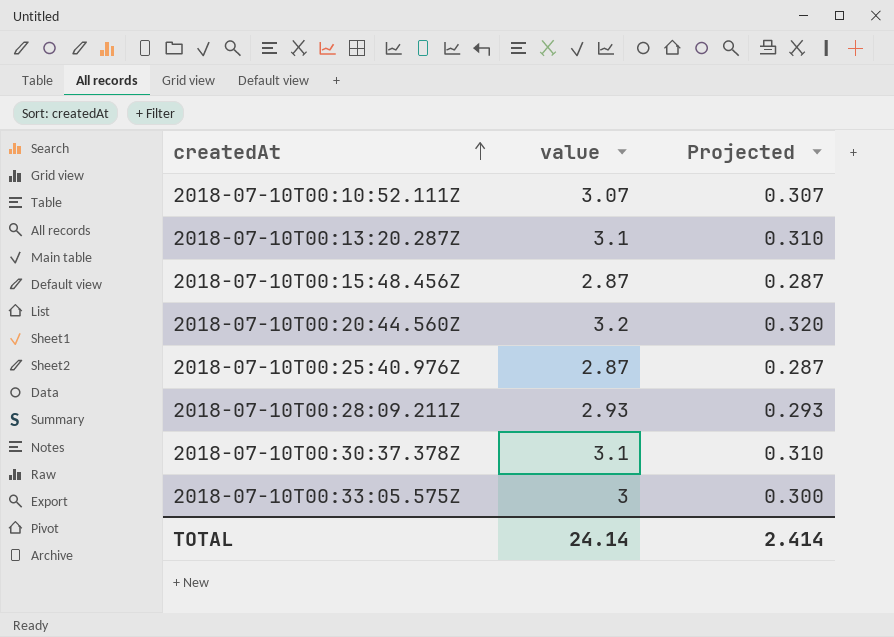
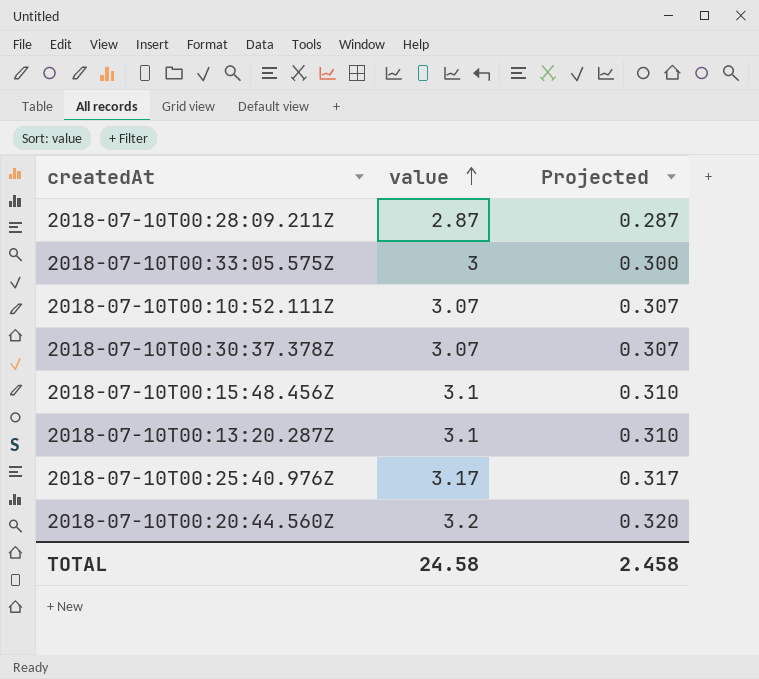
row order: createdAt ascending -> value ascending
2018-07-10T00:28:09.211Z | value: 2.93 -> 2.87
2018-07-10T00:28:09.211Z | Projected: 0.293 -> 0.287
2018-07-10T00:30:37.378Z | value: 3.1 -> 3.07
2018-07-10T00:30:37.378Z | Projected: 0.310 -> 0.307
2018-07-10T00:15:48.456Z | value: 2.87 -> 3.1
2018-07-10T00:15:48.456Z | Projected: 0.287 -> 0.310
2018-07-10T00:25:40.976Z | value: 2.87 -> 3.17
2018-07-10T00:25:40.976Z | Projected: 0.287 -> 0.317
TOTAL | value: 24.14 -> 24.58
TOTAL | Projected: 2.414 -> 2.458

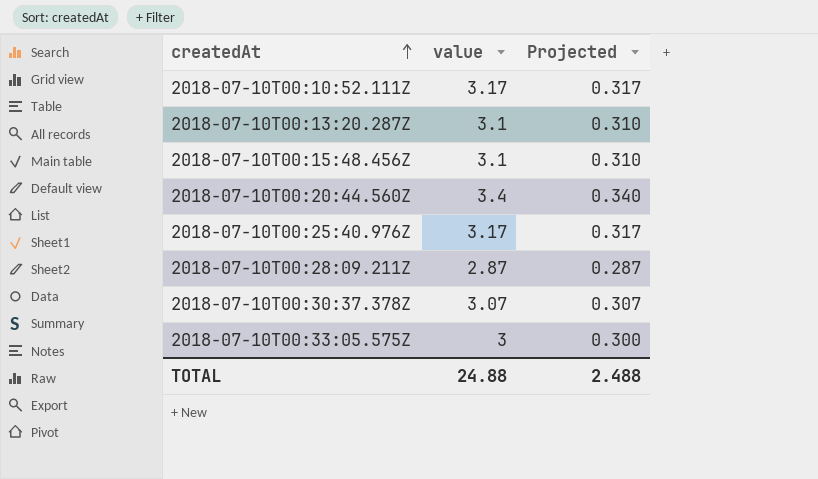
row order: value ascending -> createdAt ascending
2018-07-10T00:10:52.111Z | value: 3.07 -> 3.17
2018-07-10T00:10:52.111Z | Projected: 0.307 -> 0.317
2018-07-10T00:20:44.560Z | value: 3.2 -> 3.4
2018-07-10T00:20:44.560Z | Projected: 0.320 -> 0.340
TOTAL | value: 24.58 -> 24.88
TOTAL | Projected: 2.458 -> 2.488

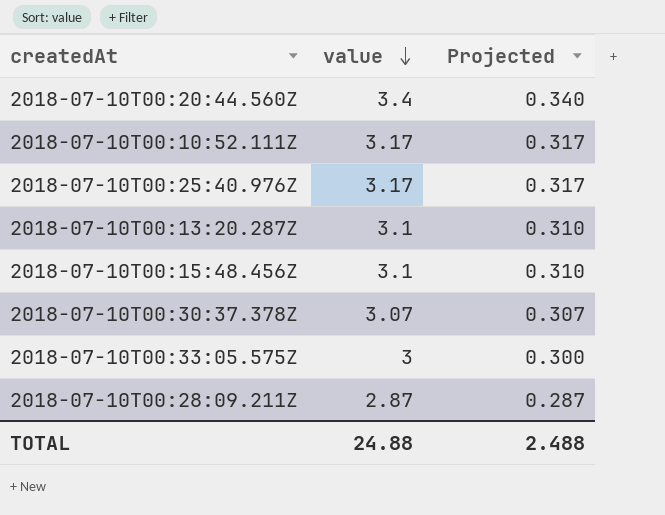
row order: createdAt ascending -> value descending

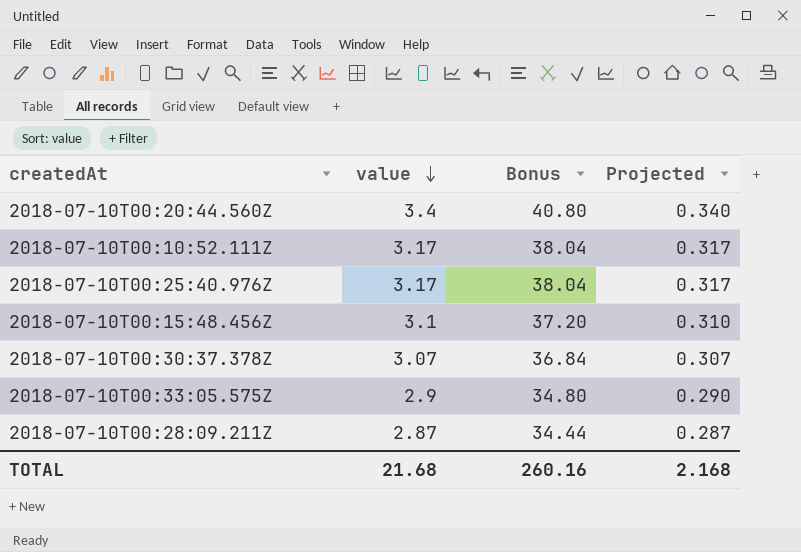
column Bonus | formula: none -> [value] * 12
row 2018-07-10T00:13:20.287Z: 3.1 | 0.310 -> none
2018-07-10T00:33:05.575Z | value: 3 -> 2.9
2018-07-10T00:33:05.575Z | Projected: 0.300 -> 0.290
TOTAL | value: 24.88 -> 21.68
TOTAL | Projected: 2.488 -> 2.168

